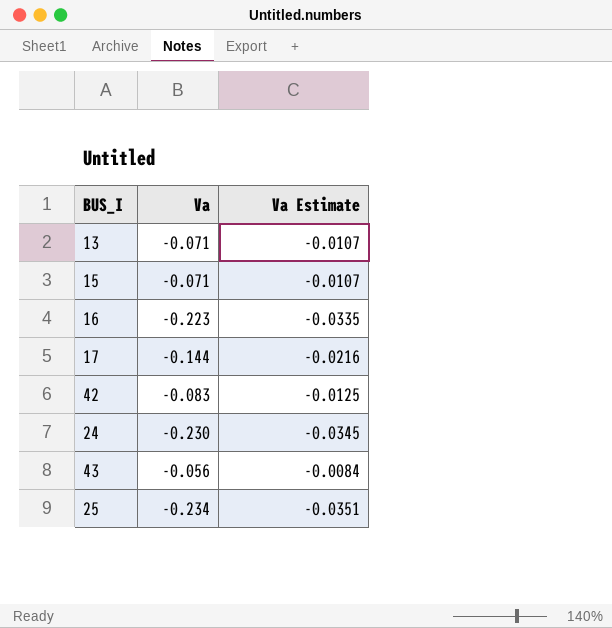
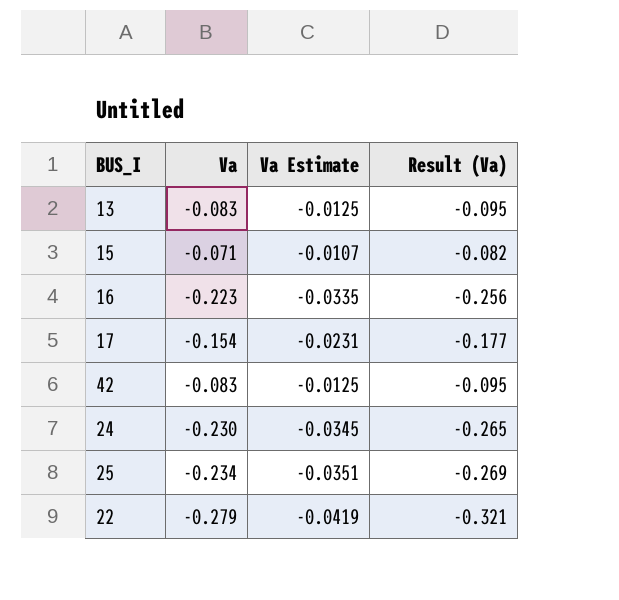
column Result (Va) | formula: none -> [Va] * 1.15
row 43: -0.056 | -0.0084 -> none
13 | Va: -0.071 -> -0.083
13 | Va Estimate: -0.0107 -> -0.0125
17 | Va: -0.144 -> -0.154
17 | Va Estimate: -0.0216 -> -0.0231
row 22: none -> -0.279 | -0.0419 | -0.321

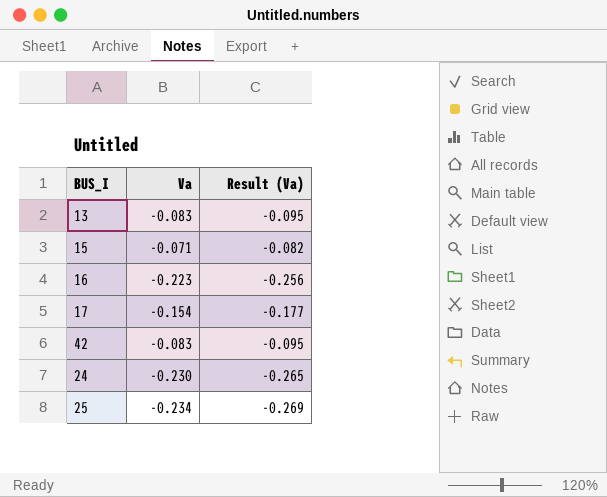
column Va Estimate | formula: [Va] * 0.15 -> none
row 22: -0.279 | -0.0419 | -0.321 -> none

